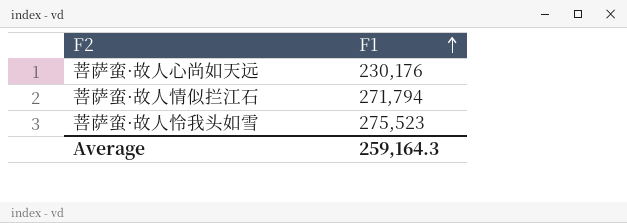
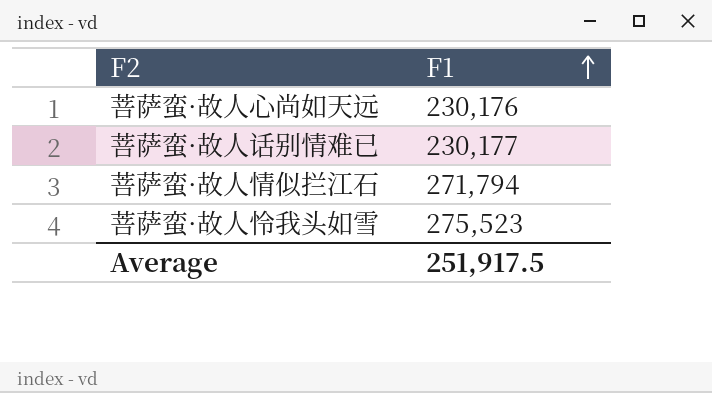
row 菩萨蛮·故人话别情难已: none -> 230,177
Average | F1: 259,164.3 -> 251,917.5

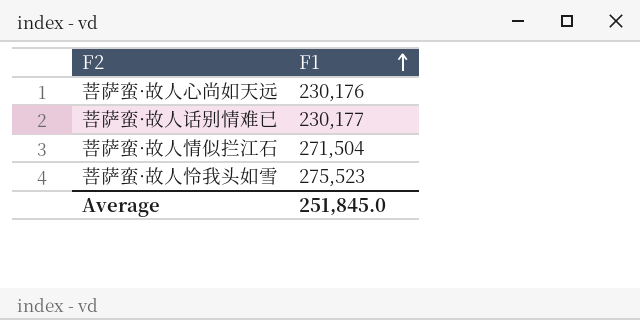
菩萨蛮·故人情似拦江石 | F1: 271,794 -> 271,504
Average | F1: 251,917.5 -> 251,845.0

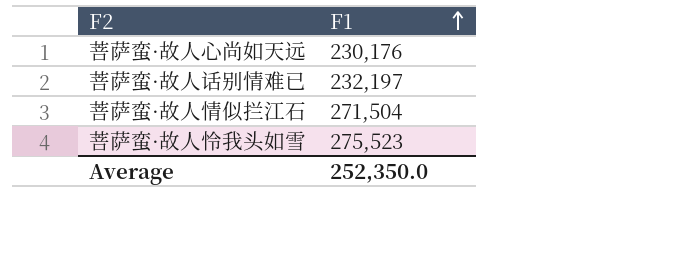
菩萨蛮·故人话别情难已 | F1: 230,177 -> 232,197
Average | F1: 251,845.0 -> 252,350.0

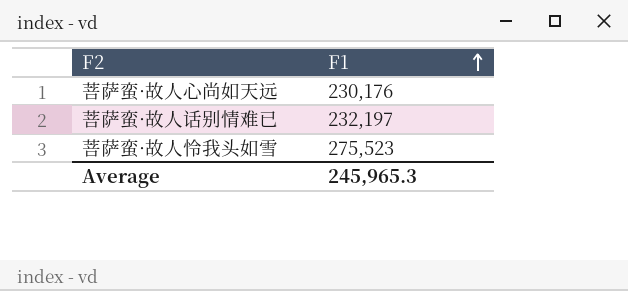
row 菩萨蛮·故人情似拦江石: 271,504 -> none
Average | F1: 252,350.0 -> 245,965.3

